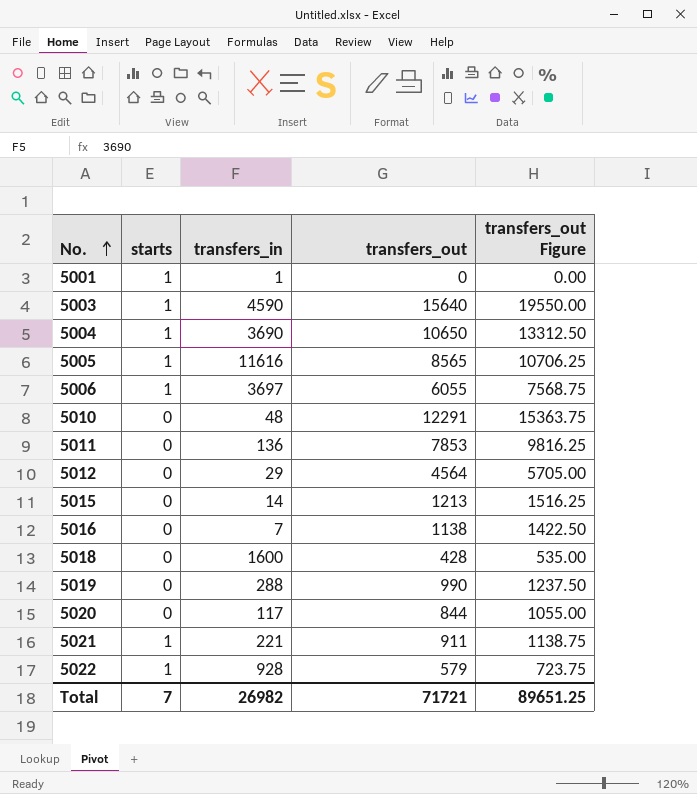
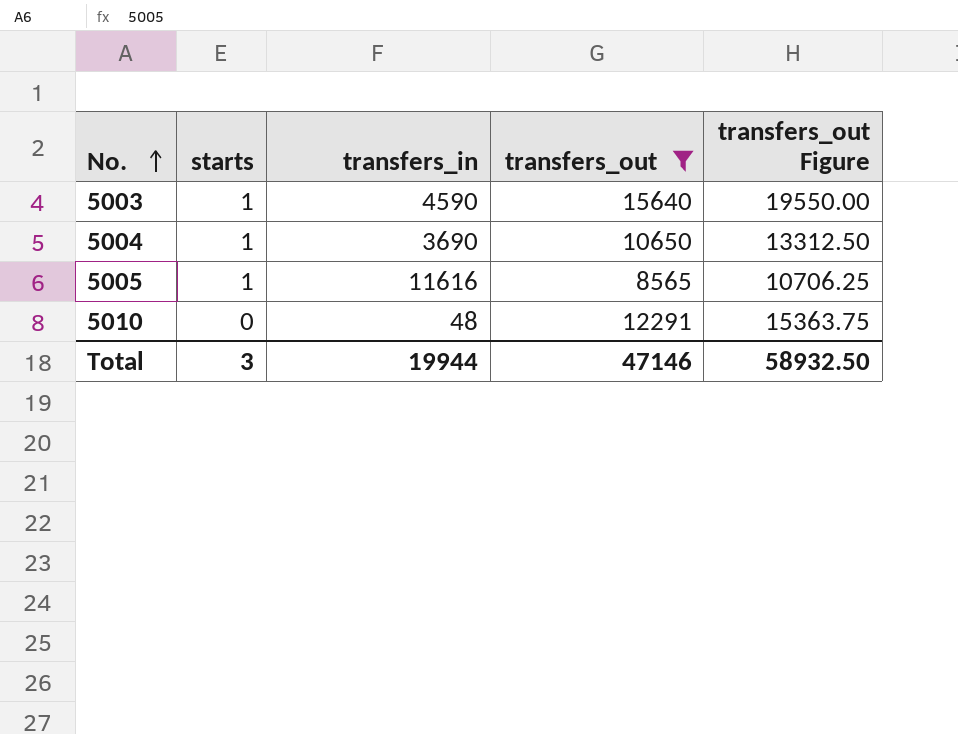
filter: none -> transfers_out >= 8565
Total | starts: 7 -> 3
Total | transfers_in: 26982 -> 19944
Total | transfers_out: 71721 -> 47146
Total | transfers_out Figure: 89651.25 -> 58932.50

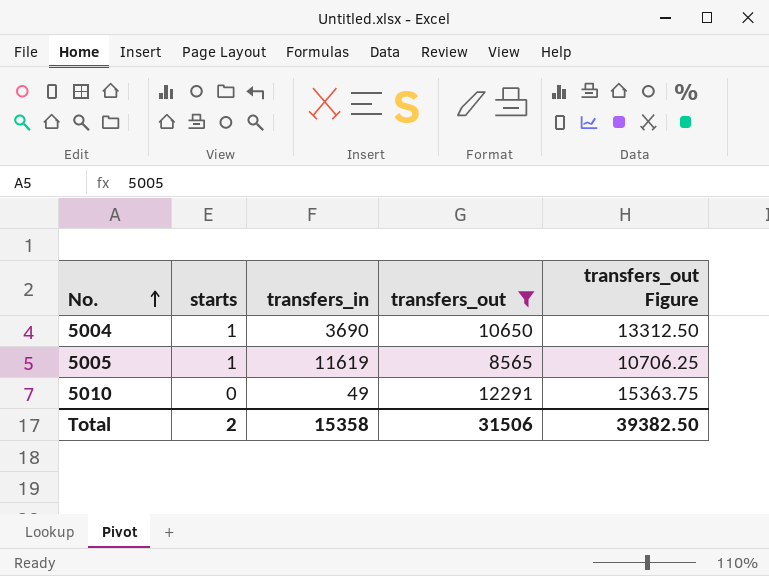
row 5003: 1 | 4590 | 15640 | 19550.00 -> none
5005 | transfers_in: 11616 -> 11619
5010 | transfers_in: 48 -> 49
Total | starts: 3 -> 2
Total | transfers_in: 19944 -> 15358
Total | transfers_out: 47146 -> 31506
Total | transfers_out Figure: 58932.50 -> 39382.50

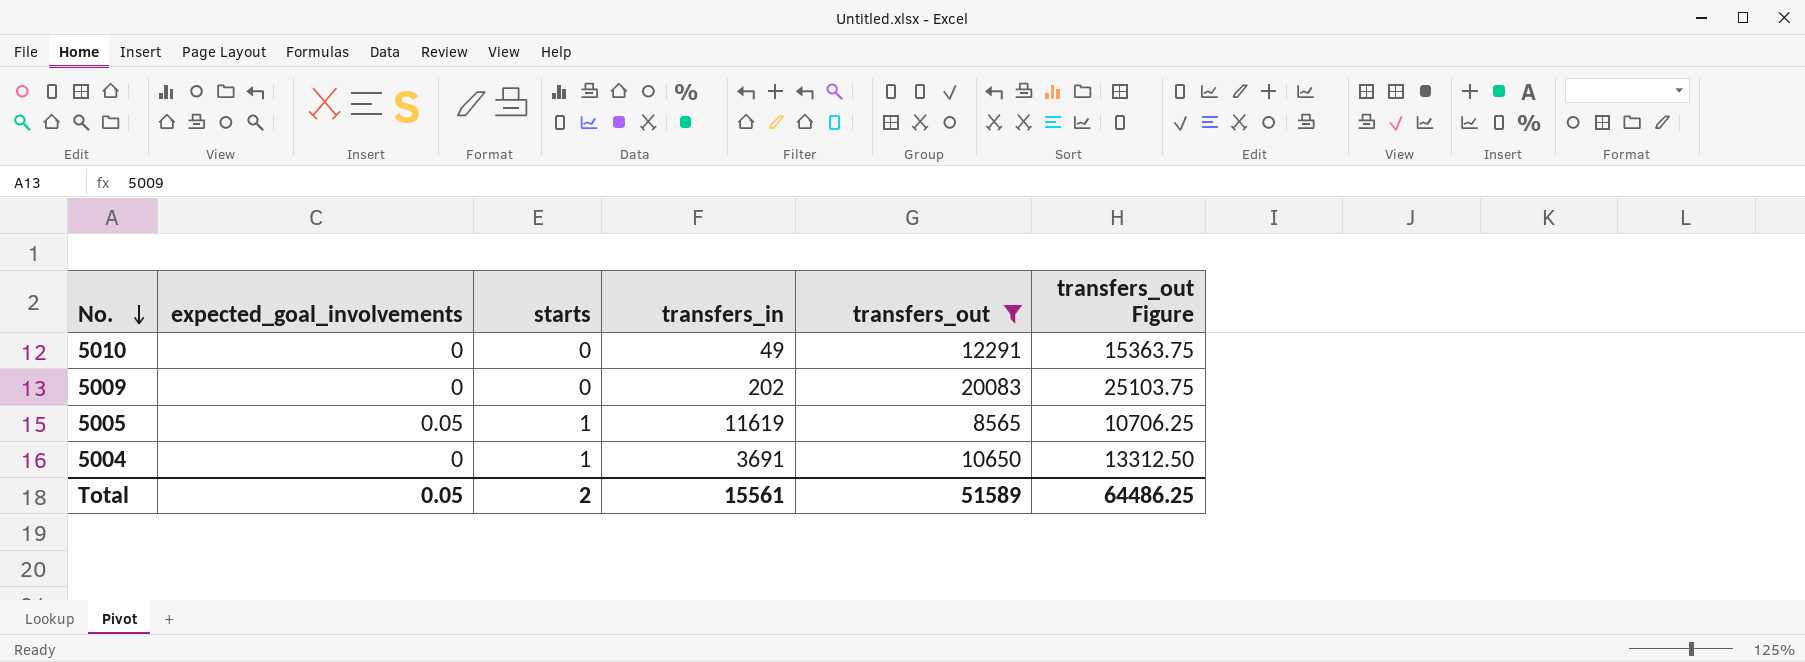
row order: No. ascending -> No. descending
column expected_goal_involvements | position: none -> 2
row 5009: none -> 0 | 0 | 202 | 20083 | 25103.75
5004 | transfers_in: 3690 -> 3691
Total | transfers_in: 15358 -> 15561
Total | transfers_out: 31506 -> 51589
Total | transfers_out Figure: 39382.50 -> 64486.25

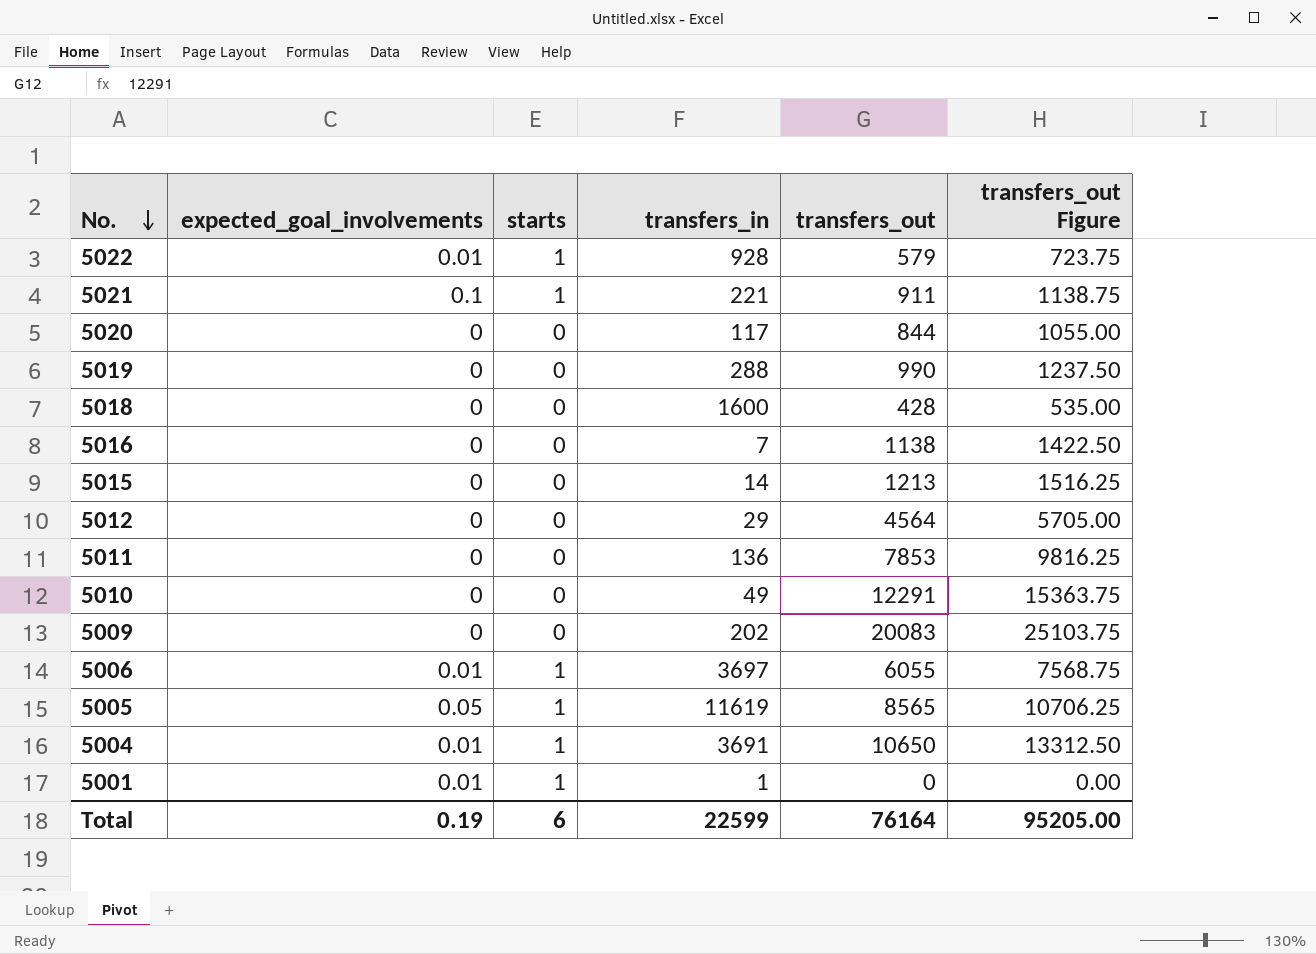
filter: transfers_out >= 8565 -> none
5004 | expected_goal_involvements: 0 -> 0.01
Total | expected_goal_involvements: 0.05 -> 0.19
Total | starts: 2 -> 6
Total | transfers_in: 15561 -> 22599
Total | transfers_out: 51589 -> 76164
Total | transfers_out Figure: 64486.25 -> 95205.00

